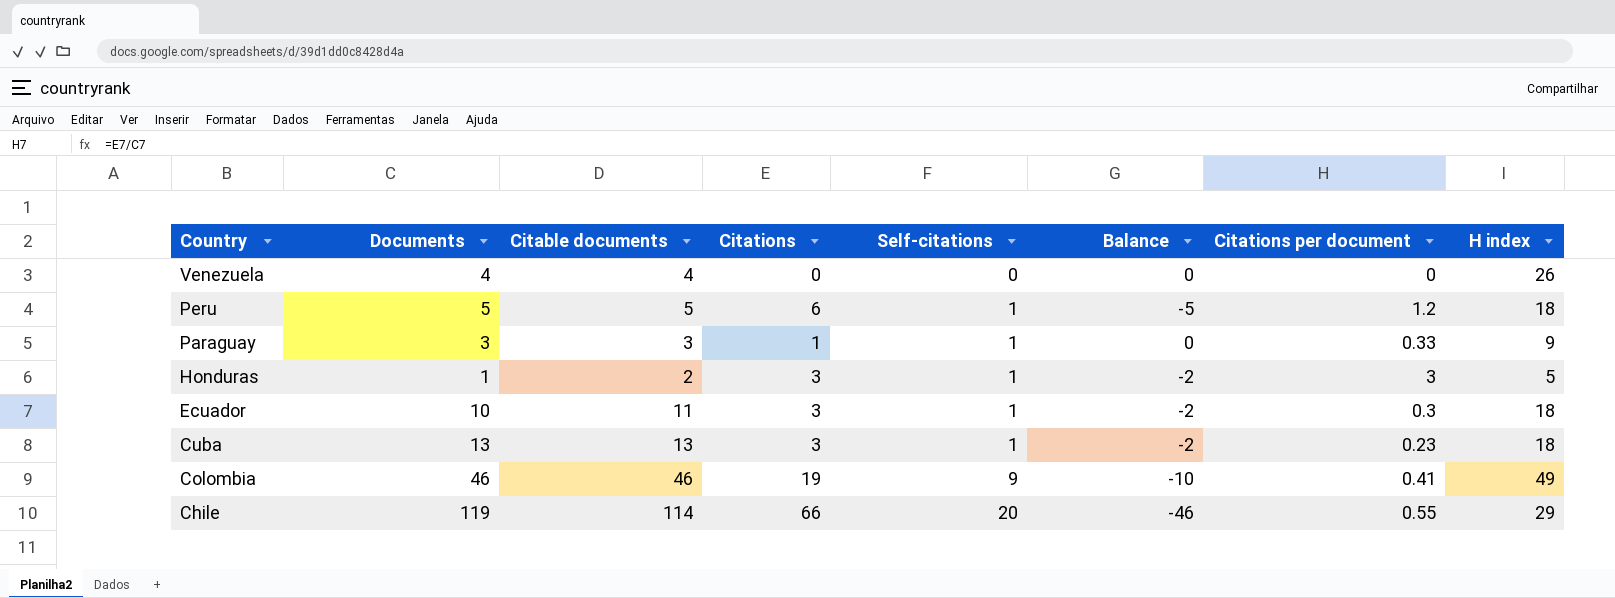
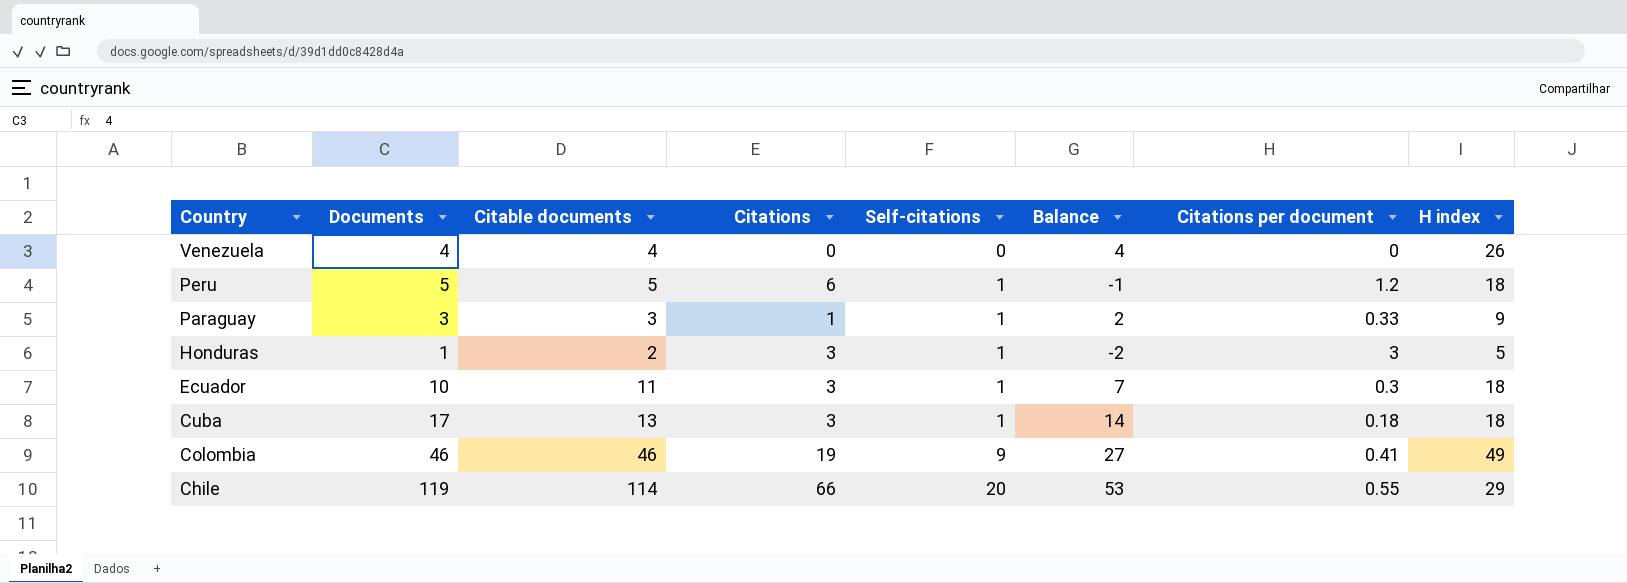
column Balance | formula: [Self-citations] - [Citations] -> [Documents] - [Citations]
Cuba | Documents: 13 -> 17
Cuba | Citations per document: 0.23 -> 0.18

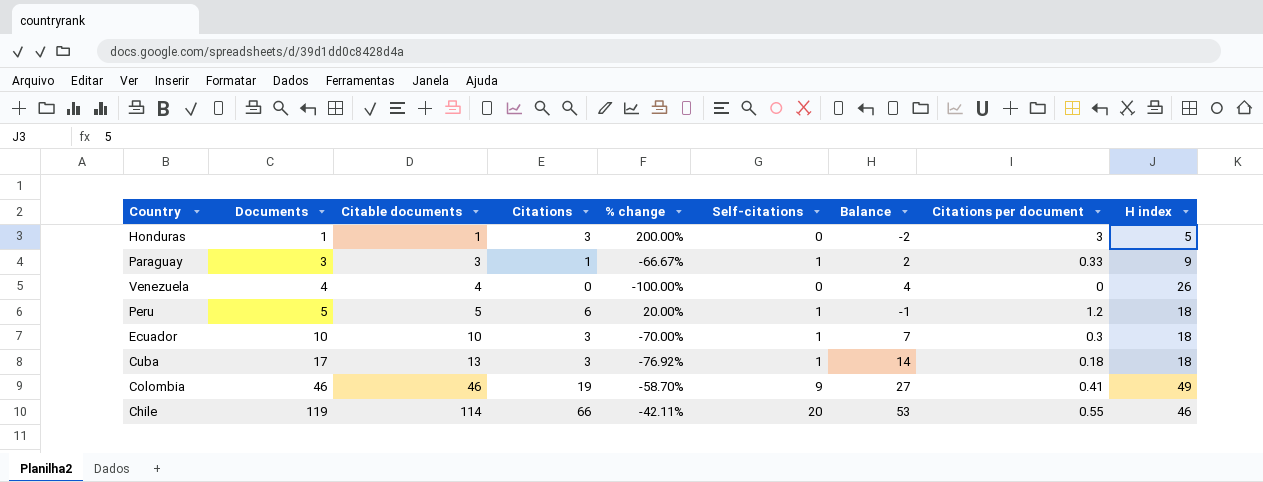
row order: Country descending -> Documents ascending
column % change | formula: none -> ([Citations] - [Citable documents]) / [Citable documents]
Honduras | Citable documents: 2 -> 1
Honduras | Self-citations: 1 -> 0
Ecuador | Citable documents: 11 -> 10
Chile | H index: 29 -> 46

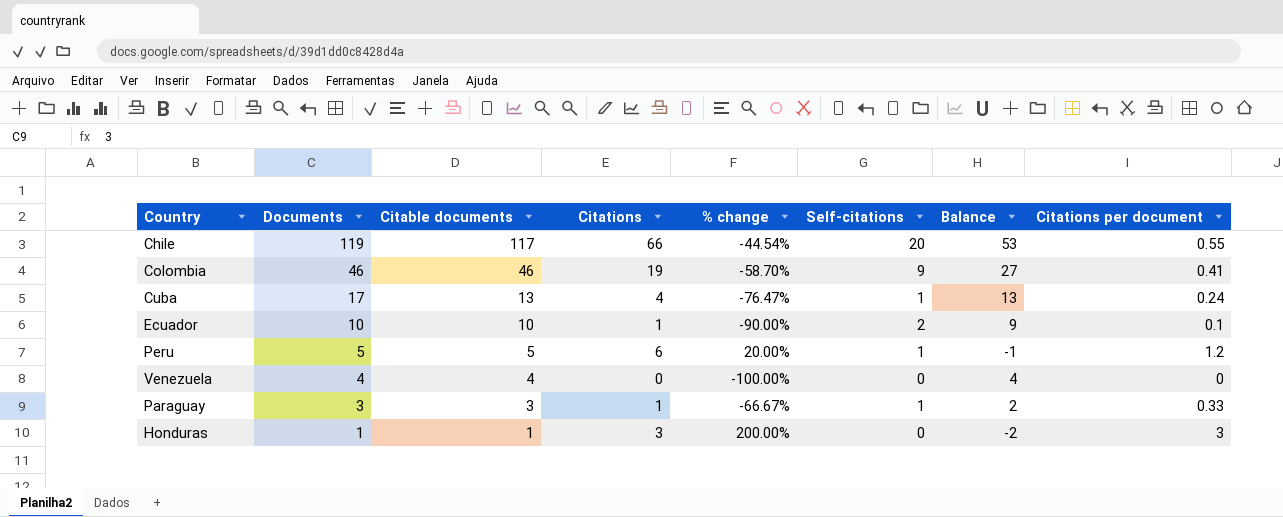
row order: Documents ascending -> Documents descending
column H index | position: 9 -> none
column % change | formula: ([Citations] - [Citable documents]) / [Citable documents] -> ([Citations] - [Documents]) / [Documents]
Chile | Citable documents: 114 -> 117
Cuba | Citations: 3 -> 4
Cuba | Balance: 14 -> 13
Cuba | Citations per document: 0.18 -> 0.24
Ecuador | Citations: 3 -> 1
Ecuador | Self-citations: 1 -> 2
Ecuador | Balance: 7 -> 9
Ecuador | Citations per document: 0.3 -> 0.1

